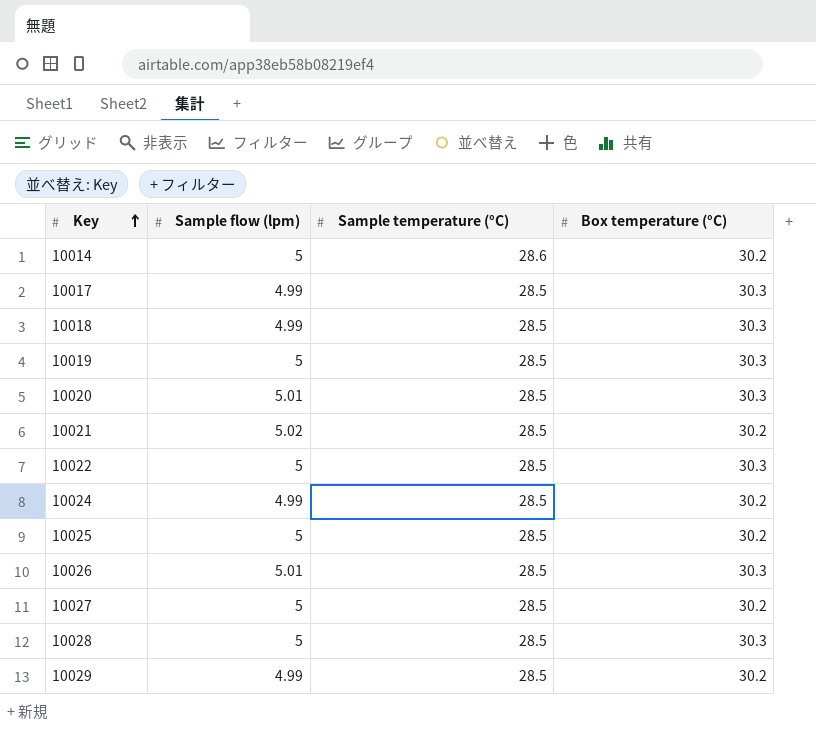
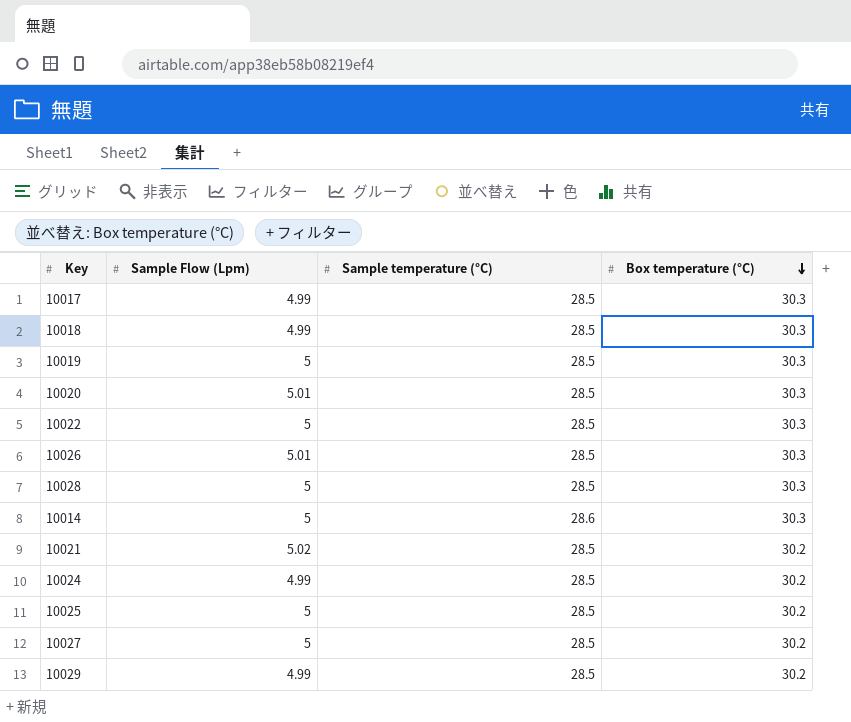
row order: Key ascending -> Box temperature (°C) descending
column name: Sample flow (lpm) -> Sample Flow (Lpm)
10014 | Box temperature (°C): 30.2 -> 30.3

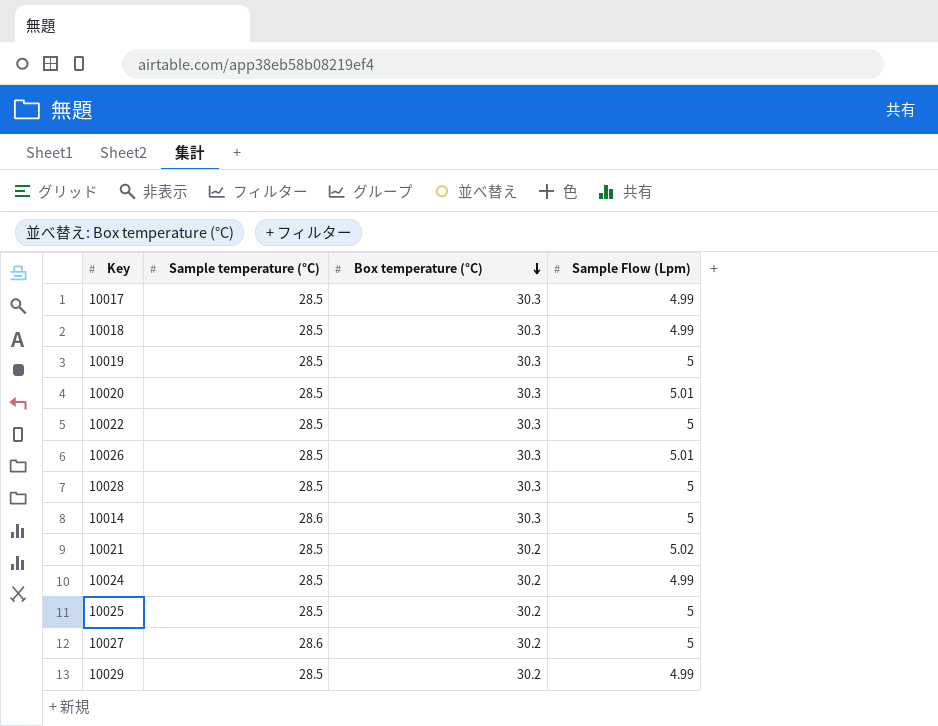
column Sample Flow (Lpm) | position: 2 -> 4
10027 | Sample temperature (°C): 28.5 -> 28.6

